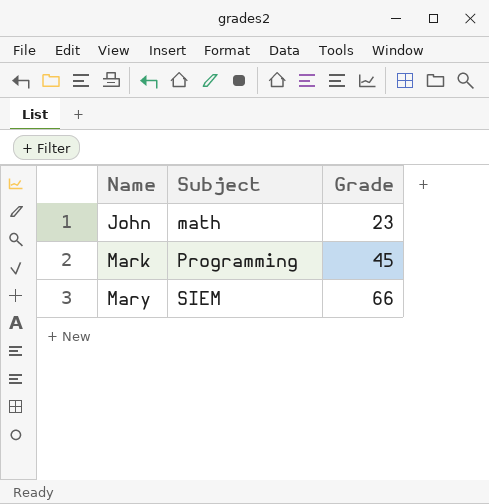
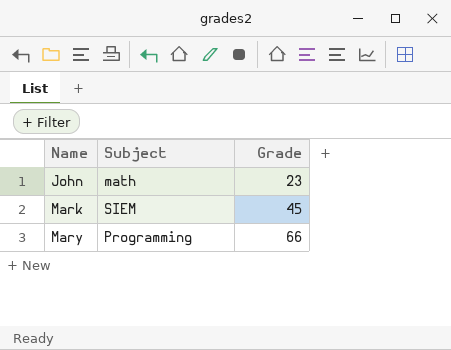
Mark | Subject: Programming -> SIEM
Mary | Subject: SIEM -> Programming

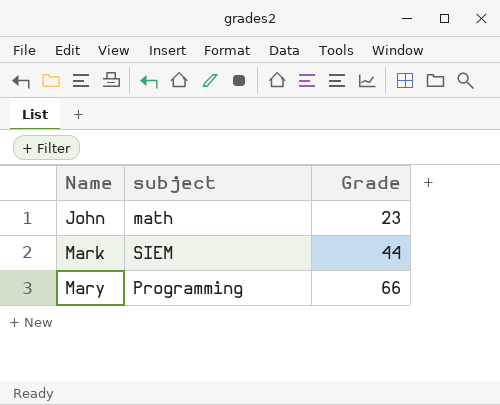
column name: Subject -> subject
Mark | Grade: 45 -> 44

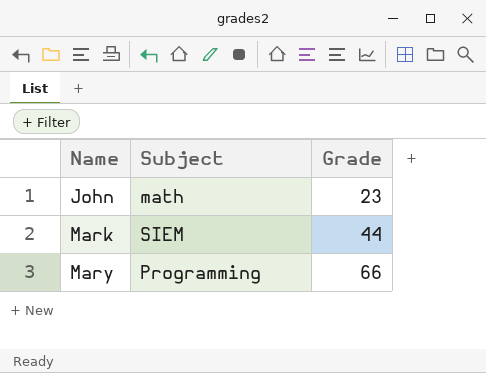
column name: subject -> Subject

